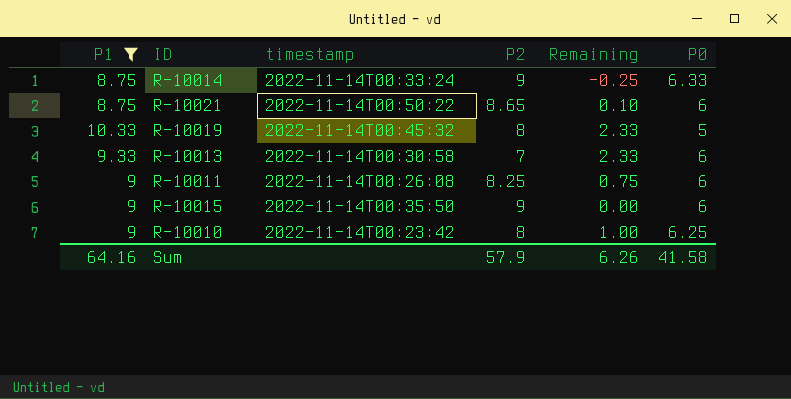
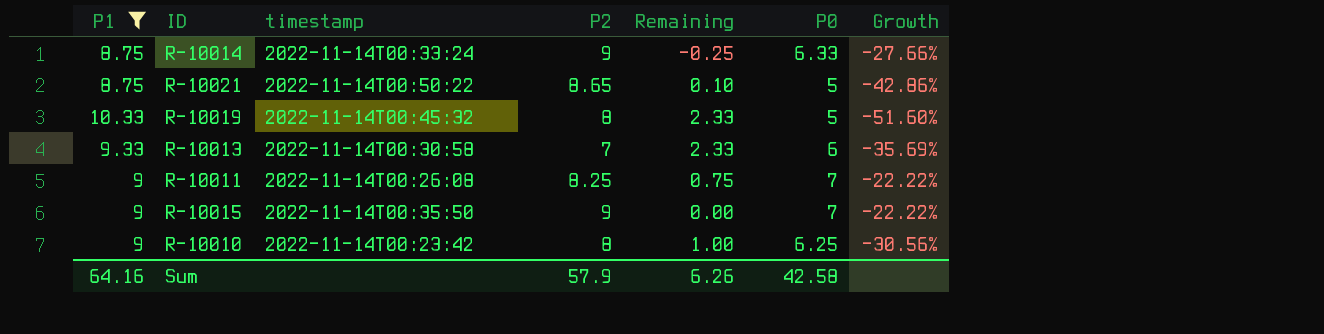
column Growth | formula: none -> ([P0] - [P1]) / [P1]
R-10021 | P0: 6 -> 5
R-10011 | P0: 6 -> 7
R-10015 | P0: 6 -> 7
Sum | P0: 41.58 -> 42.58

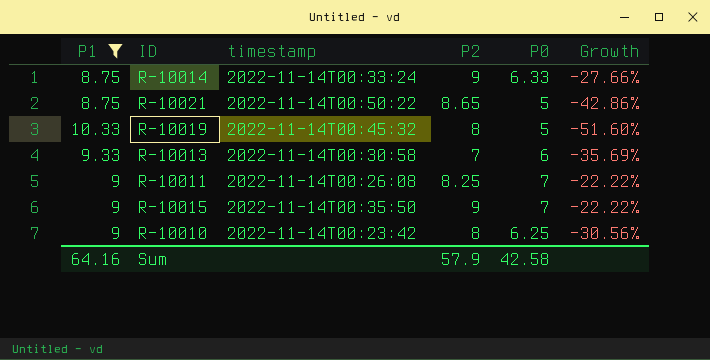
column Remaining | formula: [P1] - [P2] -> none

